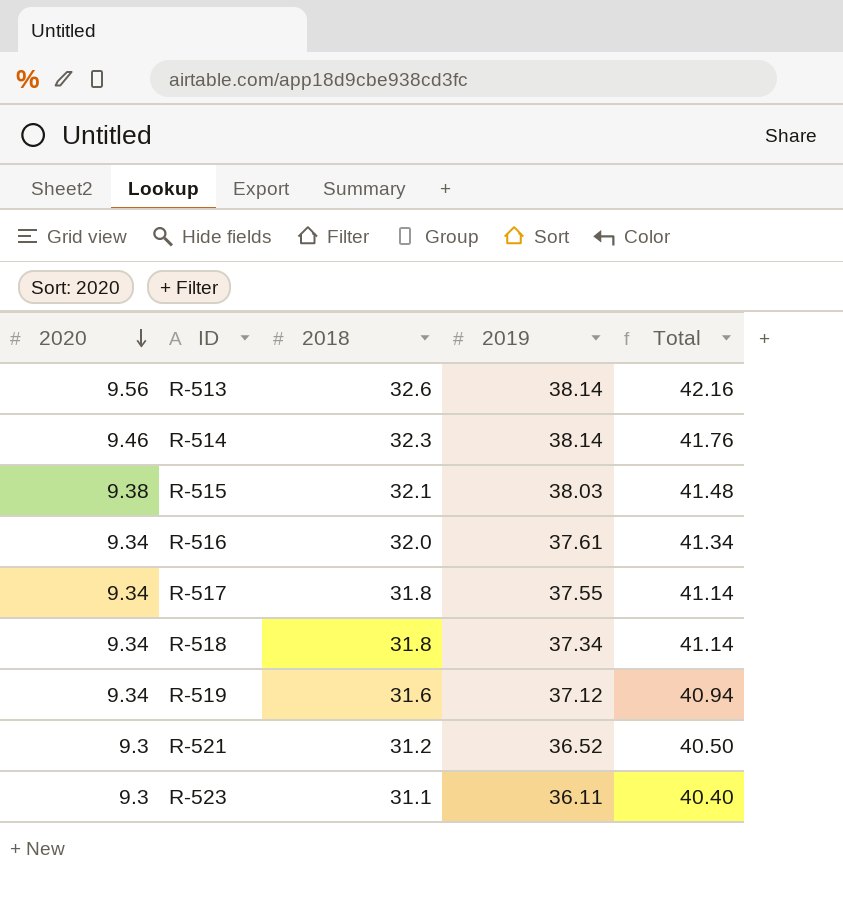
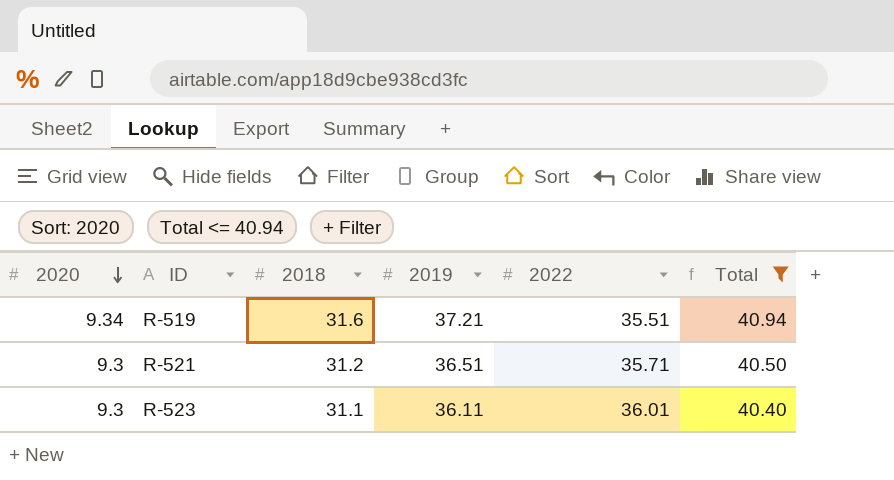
filter: none -> Total <= 40.94
column 2022 | position: none -> 5
R-519 | 2019: 37.12 -> 37.21
R-521 | 2019: 36.52 -> 36.51

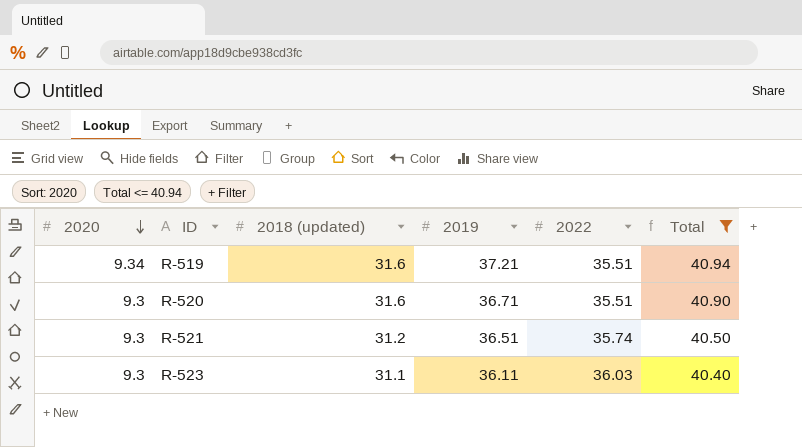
column name: 2018 -> 2018 (updated)
row R-520: none -> 9.3 | 31.6 | 36.71 | 35.51 | 40.90
R-521 | 2022: 35.71 -> 35.74
R-523 | 2022: 36.01 -> 36.03

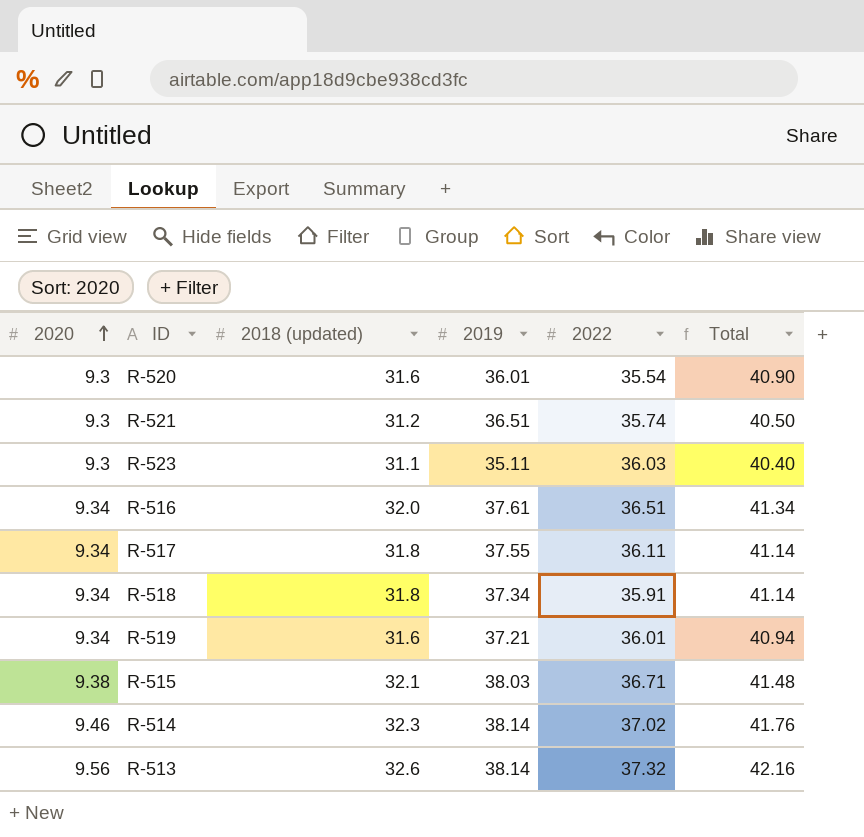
filter: Total <= 40.94 -> none
row order: 2020 descending -> 2020 ascending
R-520 | 2019: 36.71 -> 36.01
R-520 | 2022: 35.51 -> 35.54
R-523 | 2019: 36.11 -> 35.11
R-519 | 2022: 35.51 -> 36.01

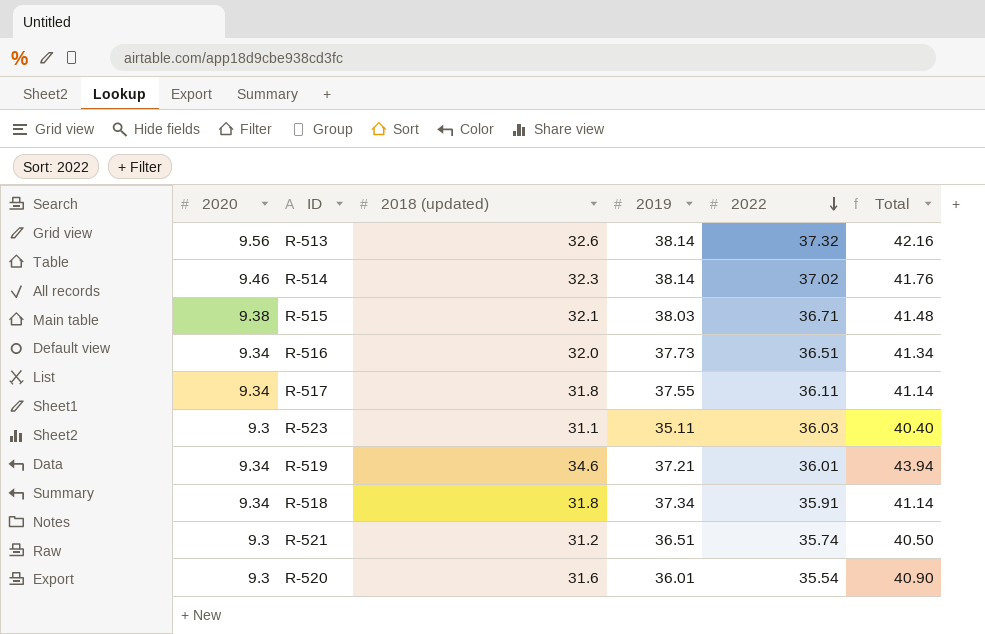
row order: 2020 ascending -> 2022 descending
R-516 | 2019: 37.61 -> 37.73
R-519 | 2018 (updated): 31.6 -> 34.6
R-519 | Total: 40.94 -> 43.94

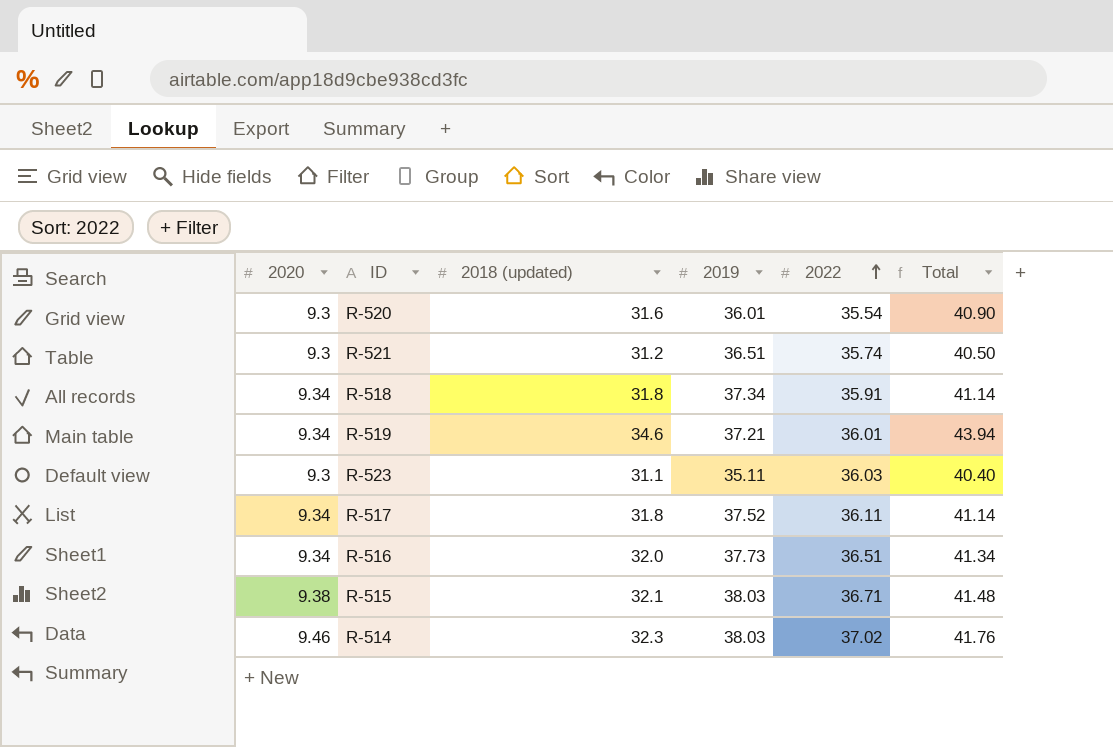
row order: 2022 descending -> 2022 ascending
row R-513: 9.56 | 32.6 | 38.14 | 37.32 | 42.16 -> none
R-517 | 2019: 37.55 -> 37.52
R-514 | 2019: 38.14 -> 38.03

